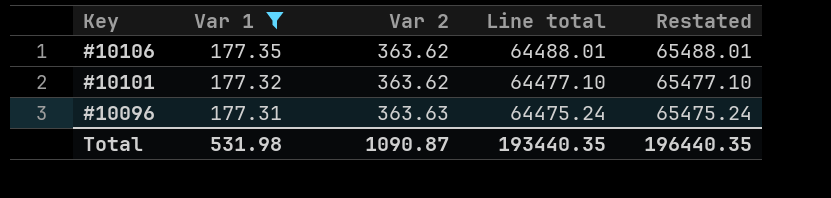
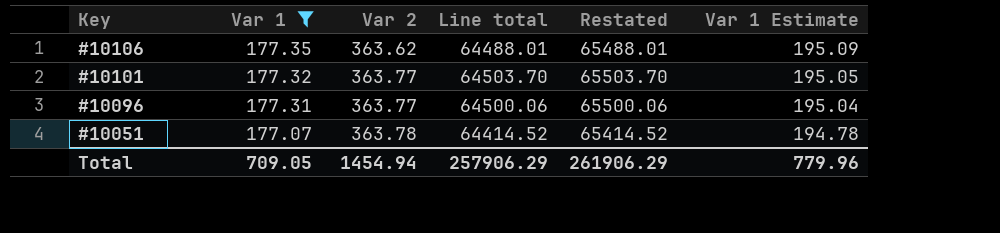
column Var 1 Estimate | formula: none -> [Var 1] * 1.1
#10101 | Var 2: 363.62 -> 363.77
#10101 | Line total: 64477.10 -> 64503.70
#10101 | Restated: 65477.10 -> 65503.70
#10096 | Var 2: 363.63 -> 363.77
#10096 | Line total: 64475.24 -> 64500.06
#10096 | Restated: 65475.24 -> 65500.06
row #10051: none -> 177.07 | 363.78 | 64414.52 | 65414.52 | 194.78
Total | Var 1: 531.98 -> 709.05
Total | Var 2: 1090.87 -> 1454.94
Total | Line total: 193440.35 -> 257906.29
Total | Restated: 196440.35 -> 261906.29

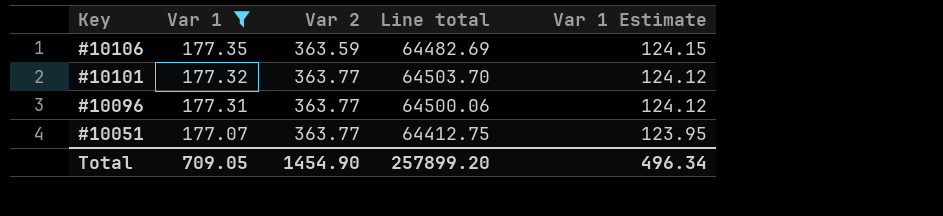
column Restated | formula: [Line total] + 1000 -> none
column Var 1 Estimate | formula: [Var 1] * 1.1 -> [Var 1] * 0.7
#10106 | Var 2: 363.62 -> 363.59
#10106 | Line total: 64488.01 -> 64482.69
#10051 | Var 2: 363.78 -> 363.77
#10051 | Line total: 64414.52 -> 64412.75
Total | Var 2: 1454.94 -> 1454.90
Total | Line total: 257906.29 -> 257899.20
Total | Var 1 Estimate: 779.96 -> 496.34

